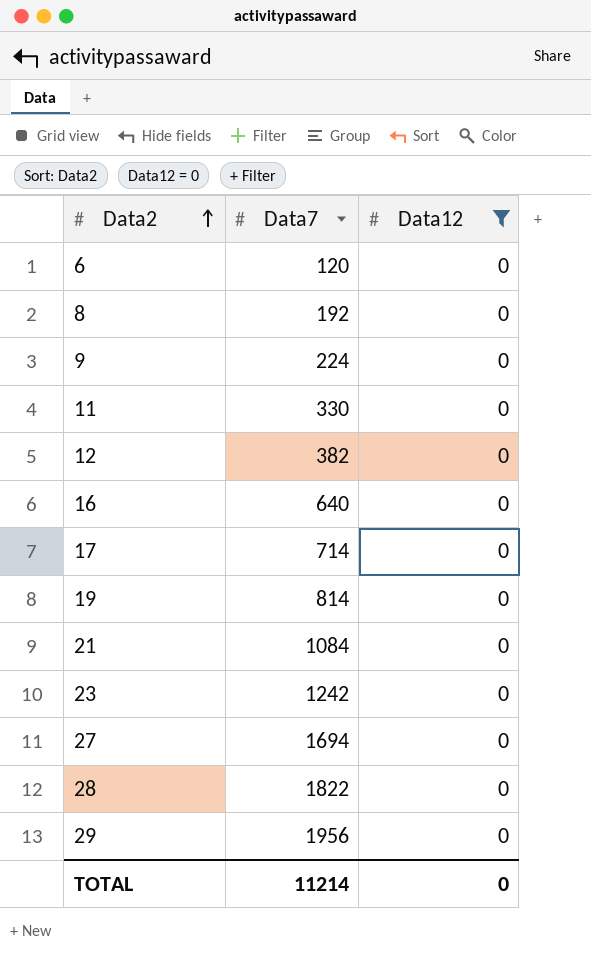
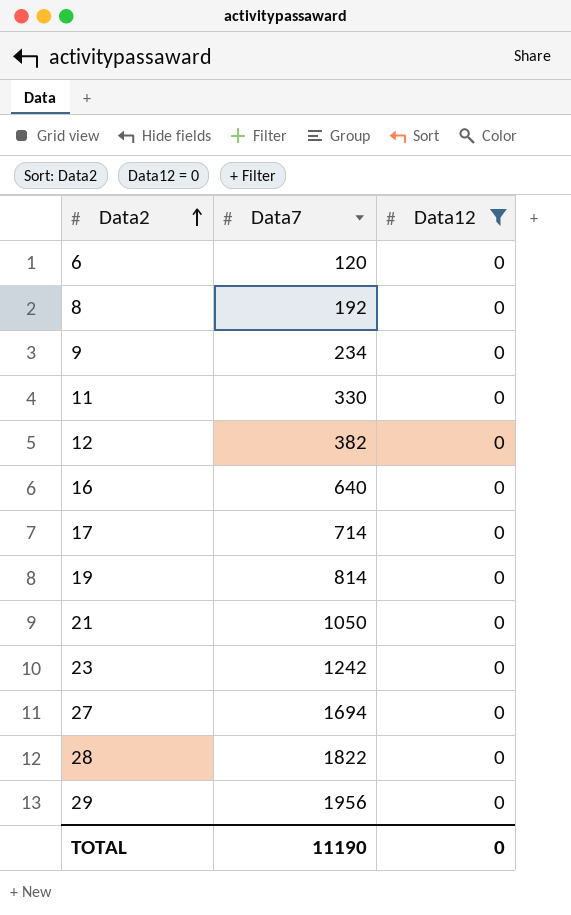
9 | Data7: 224 -> 234
21 | Data7: 1084 -> 1050
TOTAL | Data7: 11214 -> 11190

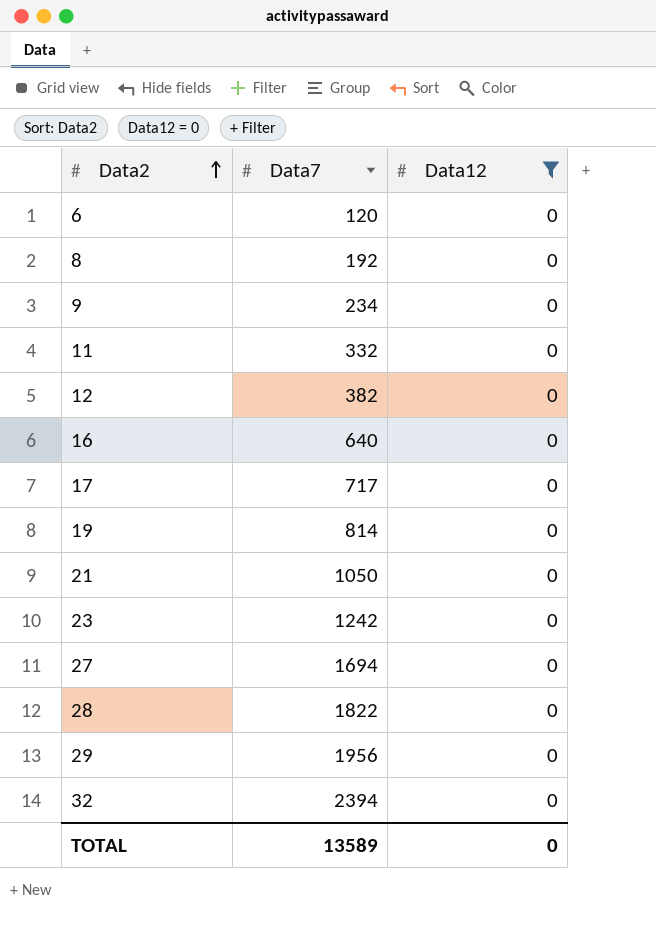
11 | Data7: 330 -> 332
17 | Data7: 714 -> 717
row 32: none -> 2394 | 0
TOTAL | Data7: 11190 -> 13589

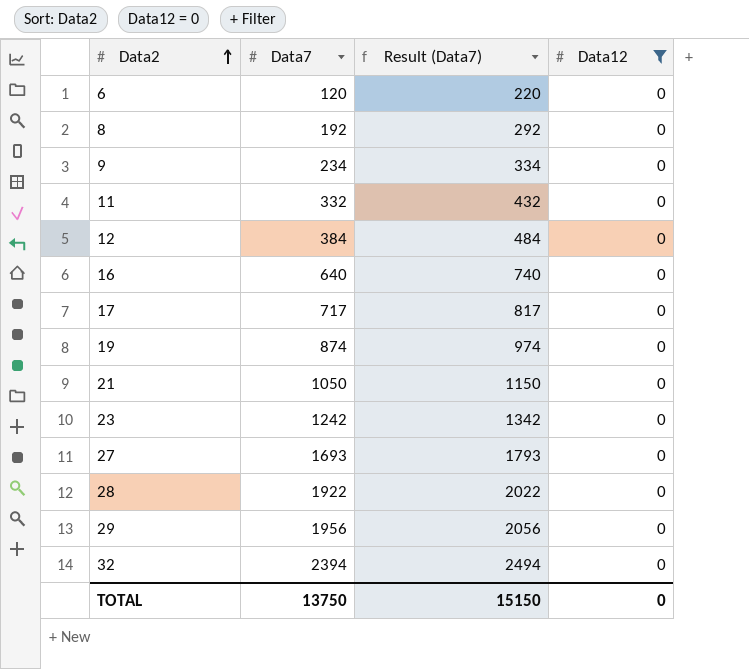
column Result (Data7) | formula: none -> [Data7] + 100
12 | Data7: 382 -> 384
19 | Data7: 814 -> 874
27 | Data7: 1694 -> 1693
28 | Data7: 1822 -> 1922
TOTAL | Data7: 13589 -> 13750

